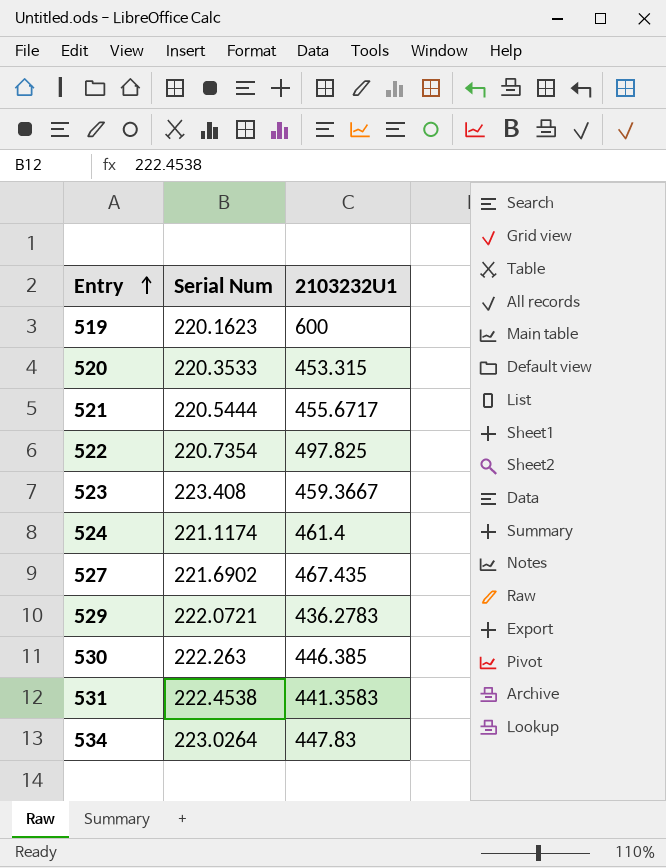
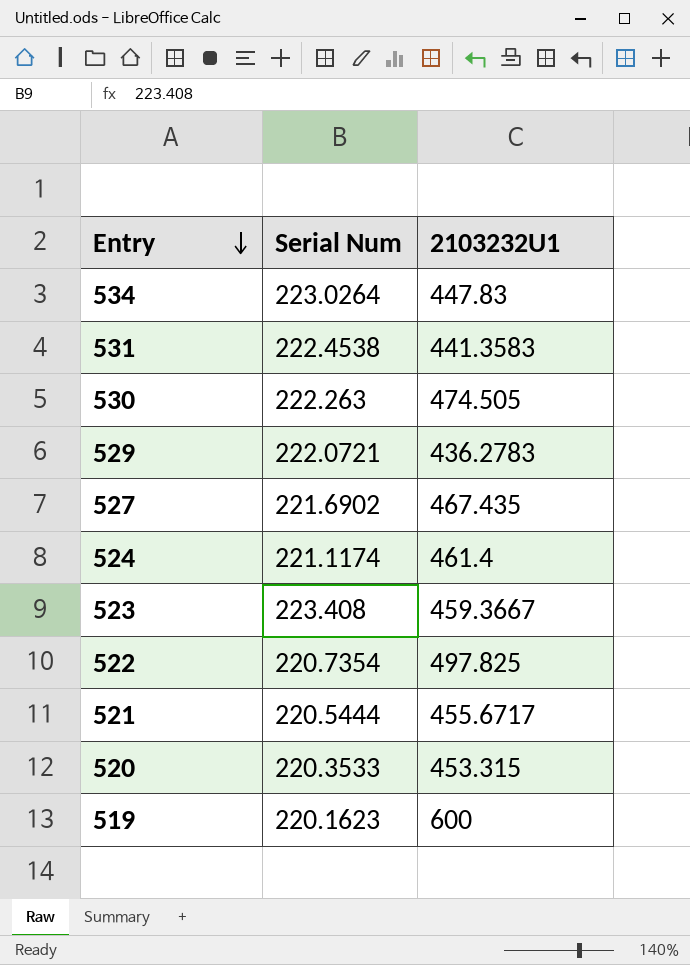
row order: Entry ascending -> Entry descending
530 | 2103232U1: 446.385 -> 474.505

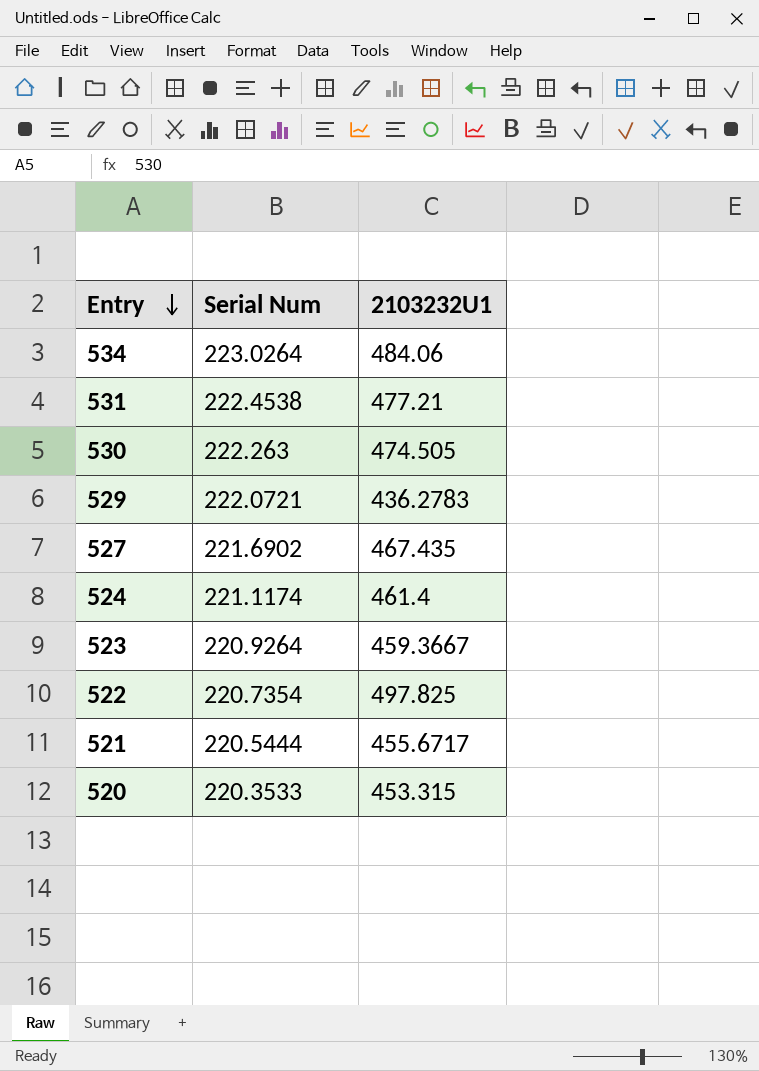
row 519: 220.1623 | 600 -> none
534 | 2103232U1: 447.83 -> 484.06
531 | 2103232U1: 441.3583 -> 477.21
523 | Serial Num: 223.408 -> 220.9264

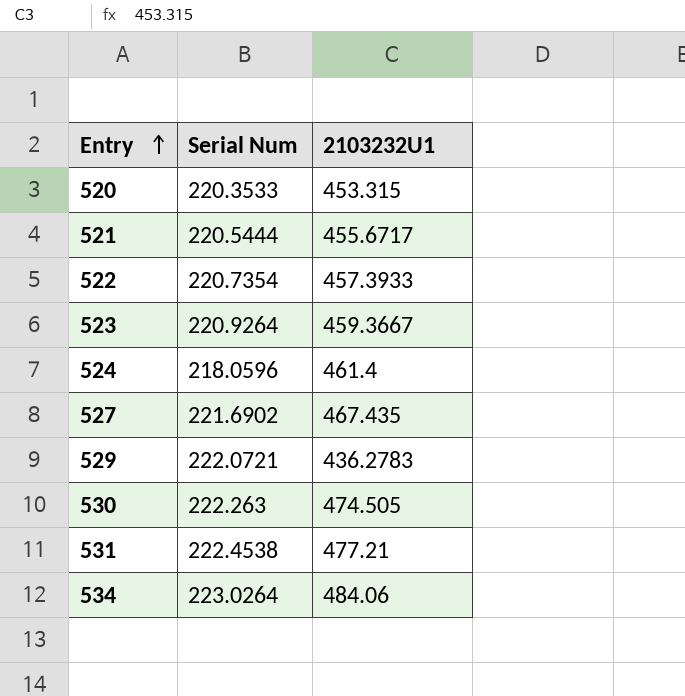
row order: Entry descending -> Entry ascending
522 | 2103232U1: 497.825 -> 457.3933
524 | Serial Num: 221.1174 -> 218.0596

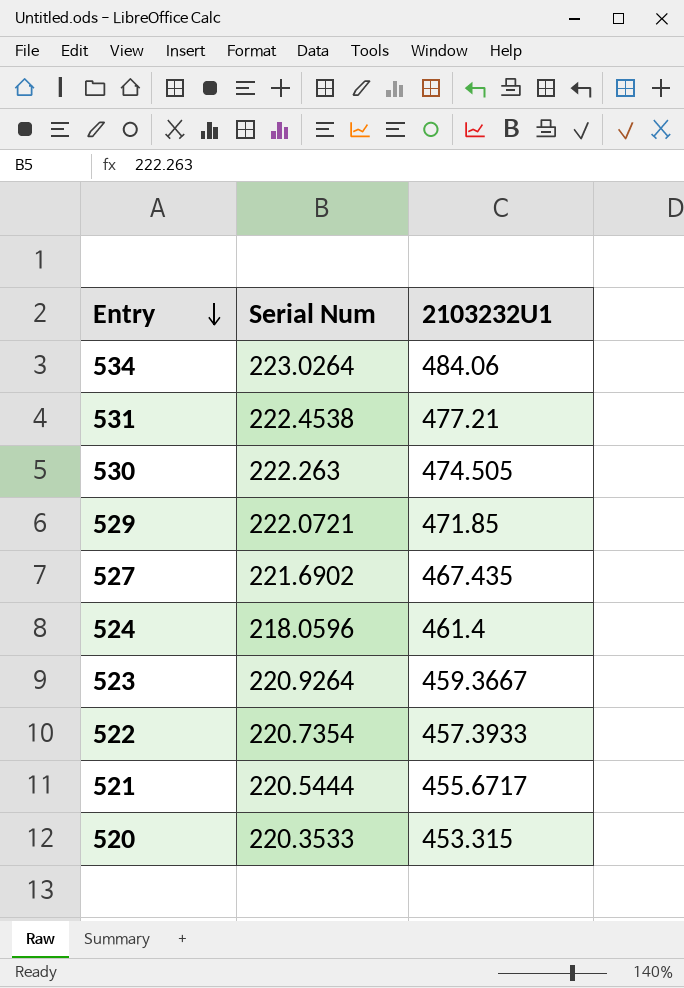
row order: Entry ascending -> Entry descending
529 | 2103232U1: 436.2783 -> 471.85

